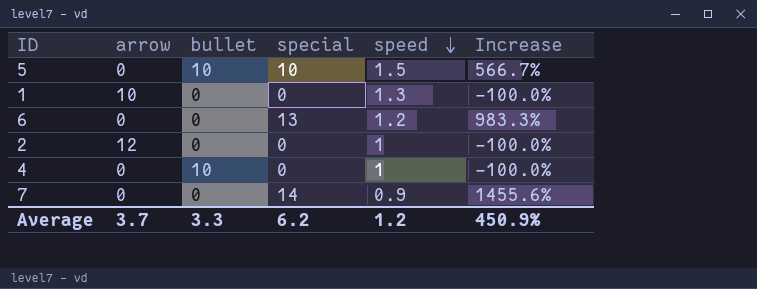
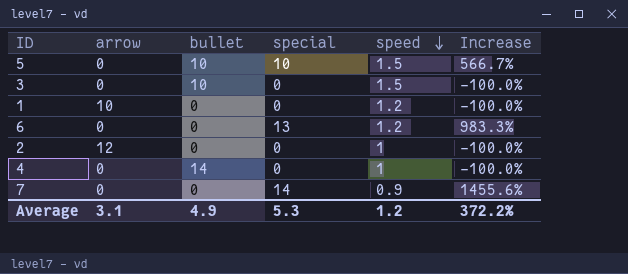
row 3: none -> 0 | 10 | 0 | 1.5 | -100.0%
1 | speed: 1.3 -> 1.2
4 | bullet: 10 -> 14
Average | arrow: 3.7 -> 3.1
Average | bullet: 3.3 -> 4.9
Average | special: 6.2 -> 5.3
Average | Increase: 450.9% -> 372.2%

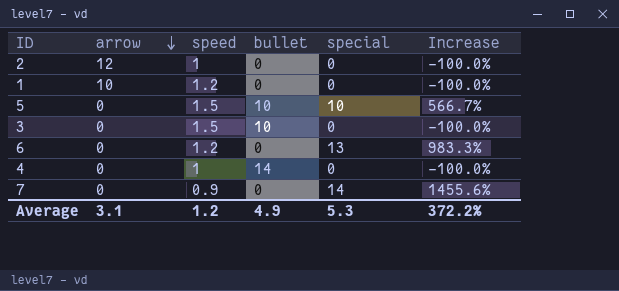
row order: speed descending -> arrow descending
column speed | position: 5 -> 3

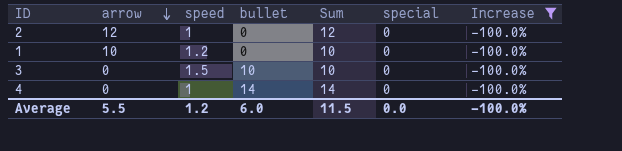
filter: none -> Increase = -100.0%
column Sum | formula: none -> [arrow] + [bullet]
Average | arrow: 3.1 -> 5.5
Average | bullet: 4.9 -> 6.0
Average | special: 5.3 -> 0.0
Average | Increase: 372.2% -> -100.0%

